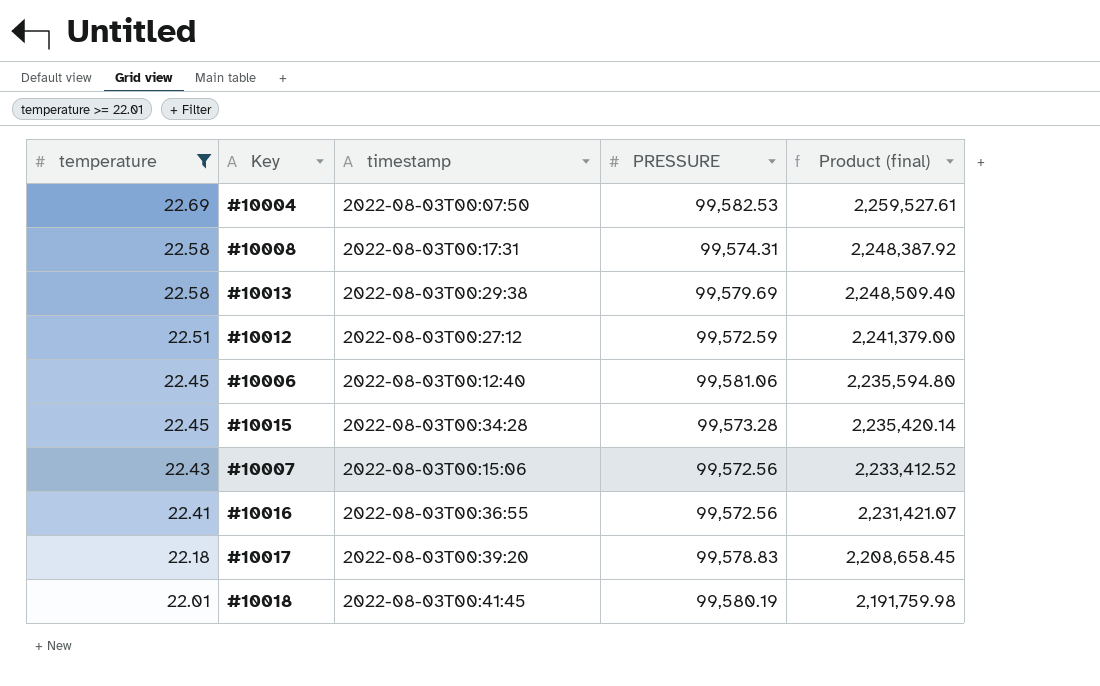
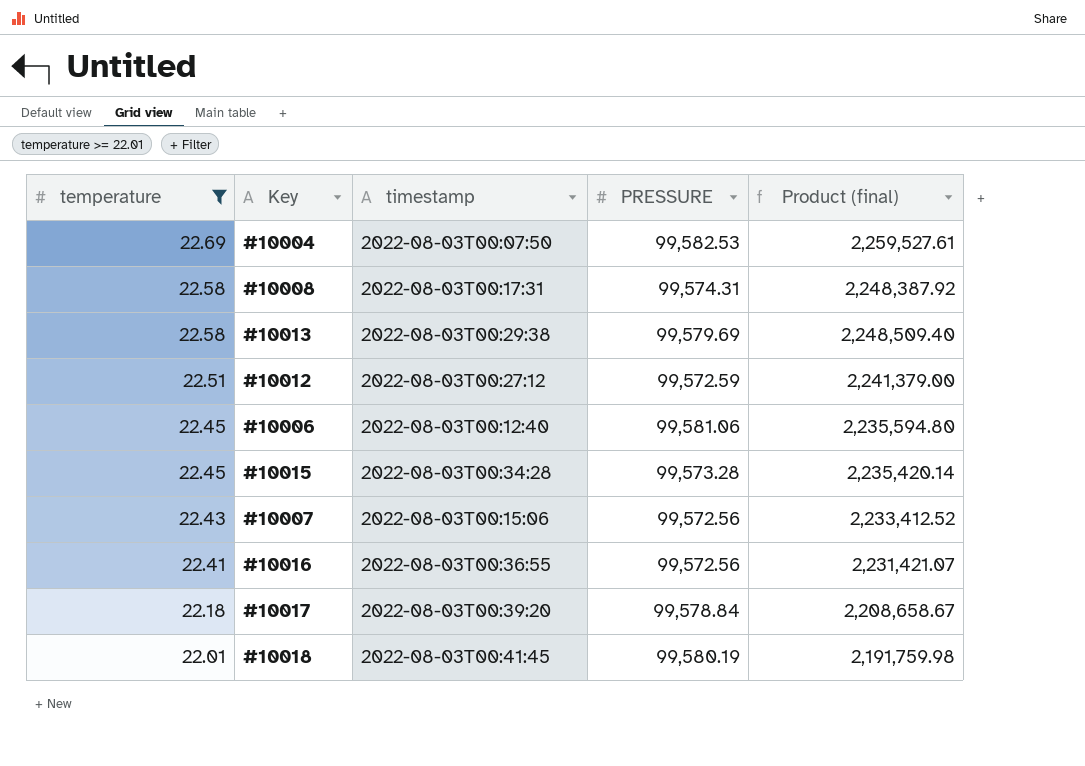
#10017 | PRESSURE: 99,578.83 -> 99,578.84
#10017 | Product (final): 2,208,658.45 -> 2,208,658.67

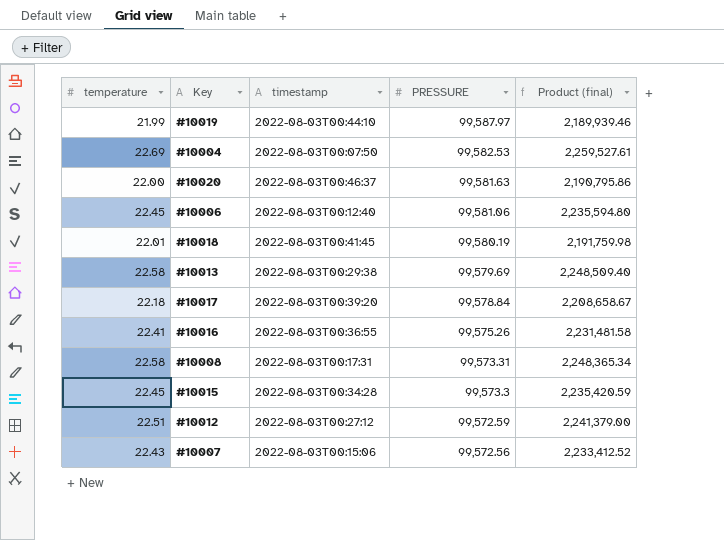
filter: temperature >= 22.01 -> none
row order: temperature descending -> PRESSURE descending
#10016 | PRESSURE: 99,572.56 -> 99,575.26
#10016 | Product (final): 2,231,421.07 -> 2,231,481.58
#10008 | PRESSURE: 99,574.31 -> 99,573.31
#10008 | Product (final): 2,248,387.92 -> 2,248,365.34
#10015 | PRESSURE: 99,573.28 -> 99,573.3
#10015 | Product (final): 2,235,420.14 -> 2,235,420.59

